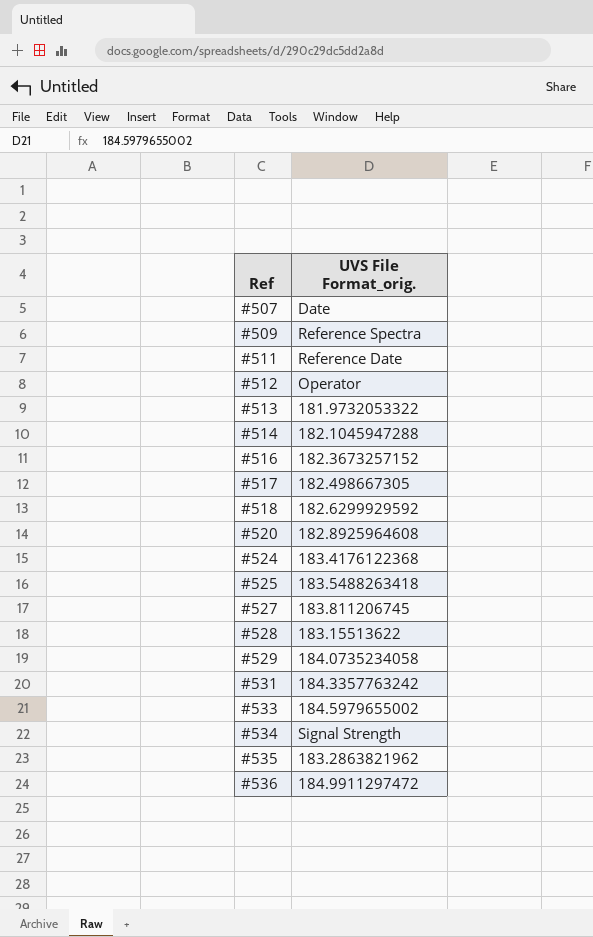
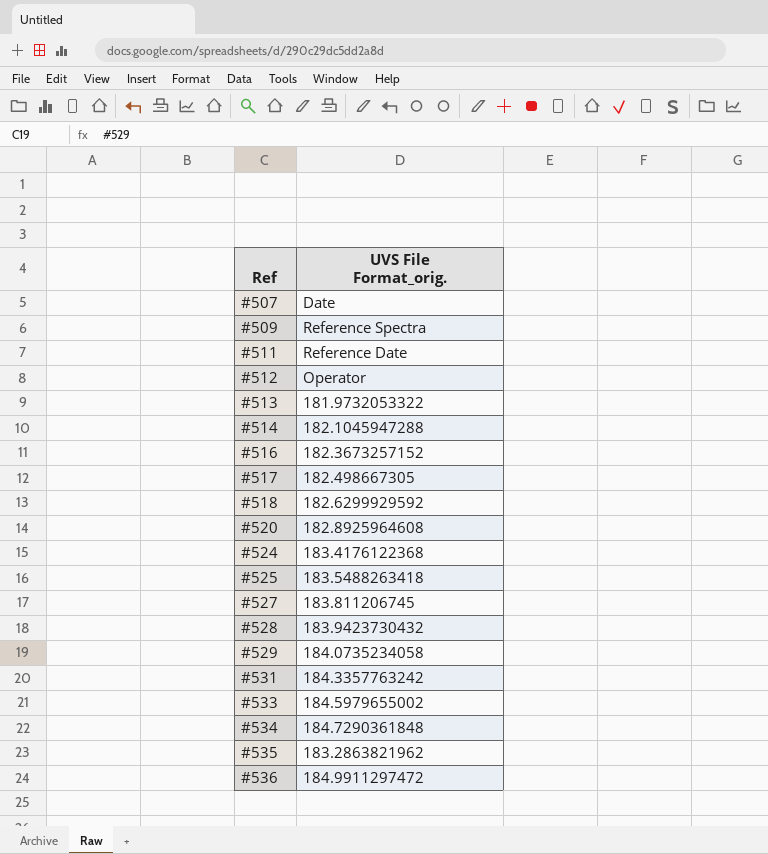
#528 | UVS File Format_orig.: 183.15513622 -> 183.9423730432
#534 | UVS File Format_orig.: Signal Strength -> 184.7290361848

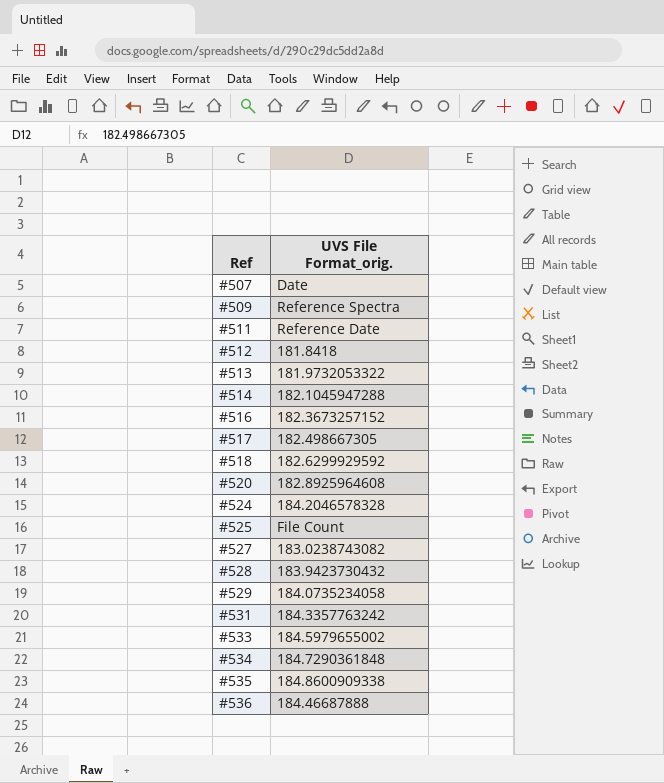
#512 | UVS File Format_orig.: Operator -> 181.8418
#524 | UVS File Format_orig.: 183.4176122368 -> 184.2046578328
#525 | UVS File Format_orig.: 183.5488263418 -> File Count
#527 | UVS File Format_orig.: 183.811206745 -> 183.0238743082
#535 | UVS File Format_orig.: 183.2863821962 -> 184.8600909338
#536 | UVS File Format_orig.: 184.9911297472 -> 184.46687888

